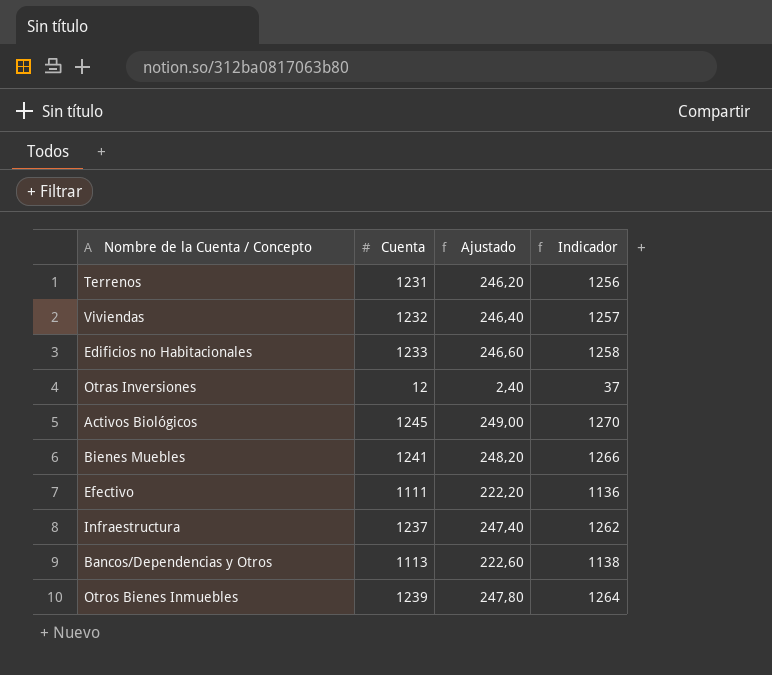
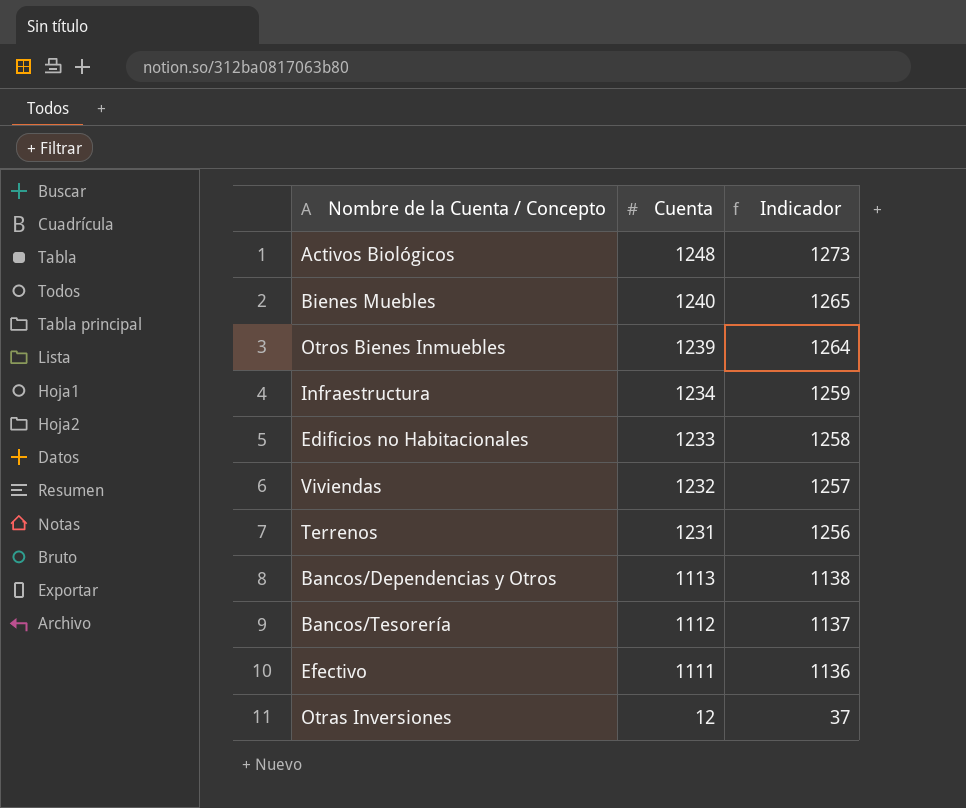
row order: none -> Cuenta descending
column Ajustado | formula: [Cuenta] * 0,2 -> none
Activos Biológicos | Cuenta: 1245 -> 1248
Activos Biológicos | Indicador: 1270 -> 1273
Bienes Muebles | Cuenta: 1241 -> 1240
Bienes Muebles | Indicador: 1266 -> 1265
Infraestructura | Cuenta: 1237 -> 1234
Infraestructura | Indicador: 1262 -> 1259
row Bancos/Tesorería: none -> 1112 | 1137

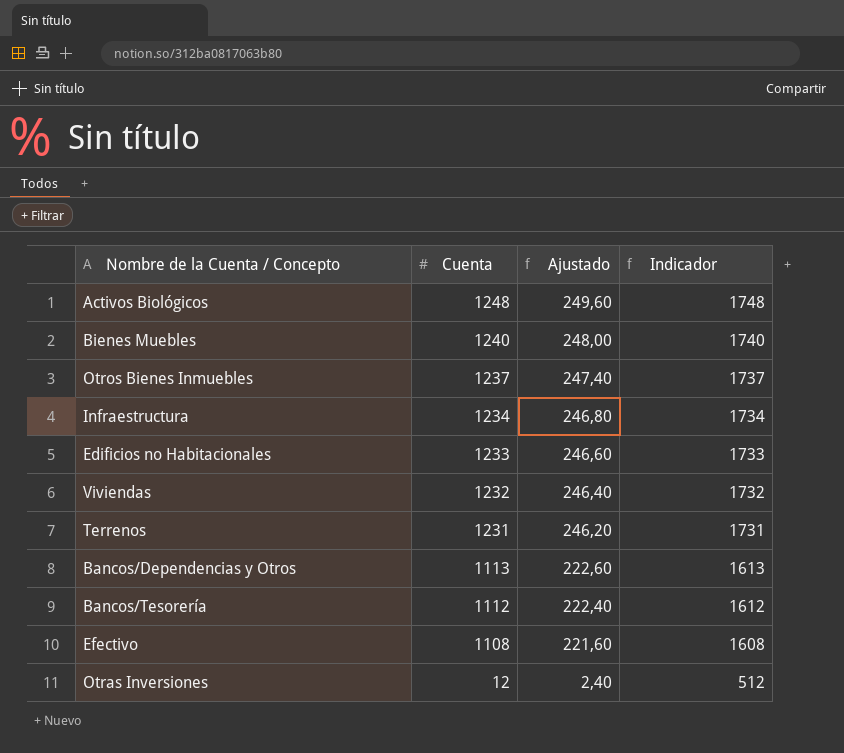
column Ajustado | formula: none -> [Cuenta] * 0,2
column Indicador | formula: [Cuenta] + 25 -> [Cuenta] + 500
Otros Bienes Inmuebles | Cuenta: 1239 -> 1237
Efectivo | Cuenta: 1111 -> 1108

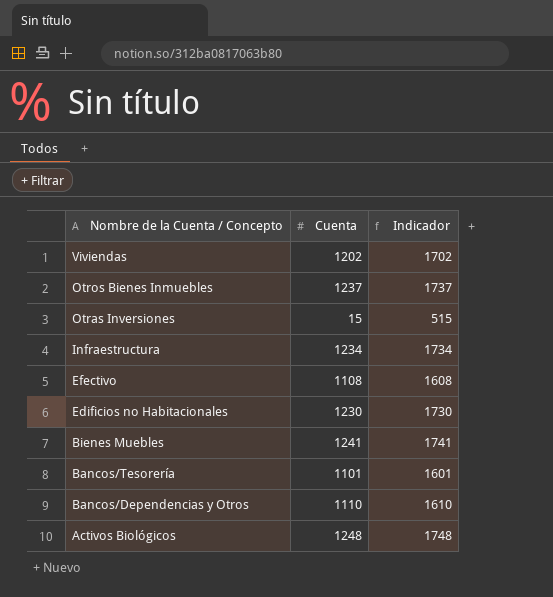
row order: Cuenta descending -> Nombre de la Cuenta / Concepto descending
column Ajustado | formula: [Cuenta] * 0,2 -> none
row Terrenos: 1231 | 246,20 | 1731 -> none
Viviendas | Cuenta: 1232 -> 1202
Viviendas | Indicador: 1732 -> 1702
Otras Inversiones | Cuenta: 12 -> 15
Otras Inversiones | Indicador: 512 -> 515
Edificios no Habitacionales | Cuenta: 1233 -> 1230
Edificios no Habitacionales | Indicador: 1733 -> 1730
Bienes Muebles | Cuenta: 1240 -> 1241
Bienes Muebles | Indicador: 1740 -> 1741
Bancos/Tesorería | Cuenta: 1112 -> 1101
Bancos/Tesorería | Indicador: 1612 -> 1601
Bancos/Dependencias y Otros | Cuenta: 1113 -> 1110
Bancos/Dependencias y Otros | Indicador: 1613 -> 1610

